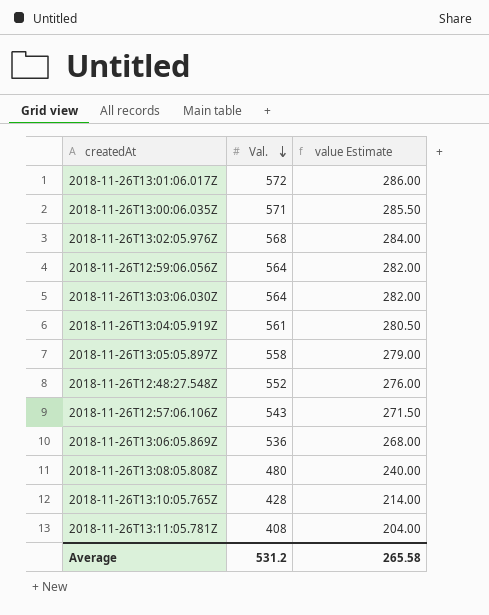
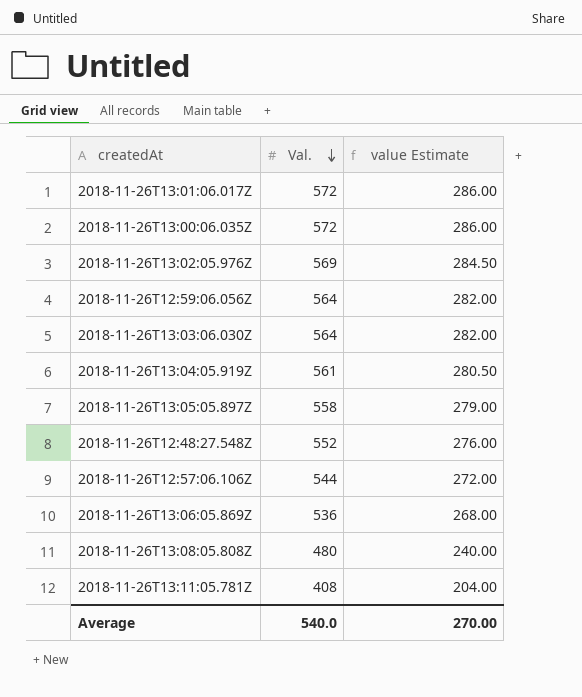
row 2018-11-26T13:10:05.765Z: 428 | 214.00 -> none
2018-11-26T13:00:06.035Z | Val.: 571 -> 572
2018-11-26T13:00:06.035Z | value Estimate: 285.50 -> 286.00
2018-11-26T13:02:05.976Z | Val.: 568 -> 569
2018-11-26T13:02:05.976Z | value Estimate: 284.00 -> 284.50
2018-11-26T12:57:06.106Z | Val.: 543 -> 544
2018-11-26T12:57:06.106Z | value Estimate: 271.50 -> 272.00
Average | Val.: 531.2 -> 540.0
Average | value Estimate: 265.58 -> 270.00

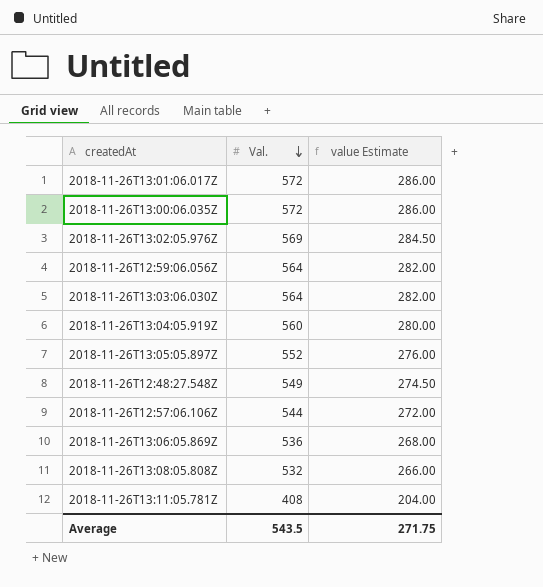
2018-11-26T13:04:05.919Z | Val.: 561 -> 560
2018-11-26T13:04:05.919Z | value Estimate: 280.50 -> 280.00
2018-11-26T13:05:05.897Z | Val.: 558 -> 552
2018-11-26T13:05:05.897Z | value Estimate: 279.00 -> 276.00
2018-11-26T12:48:27.548Z | Val.: 552 -> 549
2018-11-26T12:48:27.548Z | value Estimate: 276.00 -> 274.50
2018-11-26T13:08:05.808Z | Val.: 480 -> 532
2018-11-26T13:08:05.808Z | value Estimate: 240.00 -> 266.00
Average | Val.: 540.0 -> 543.5
Average | value Estimate: 270.00 -> 271.75

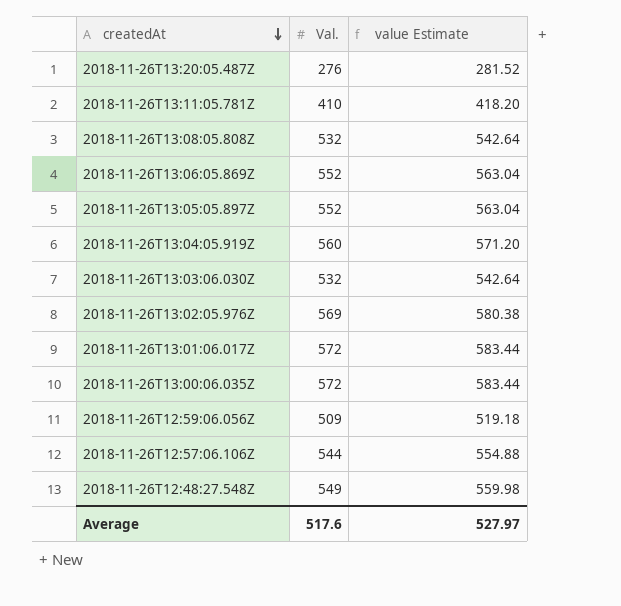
row order: Val. descending -> createdAt descending
column value Estimate | formula: [Val.] * 0.5 -> [Val.] * 1.02
row 2018-11-26T13:20:05.487Z: none -> 276 | 281.52
2018-11-26T13:11:05.781Z | Val.: 408 -> 410
2018-11-26T13:06:05.869Z | Val.: 536 -> 552
2018-11-26T13:03:06.030Z | Val.: 564 -> 532
2018-11-26T12:59:06.056Z | Val.: 564 -> 509
Average | Val.: 543.5 -> 517.6
Average | value Estimate: 271.75 -> 527.97

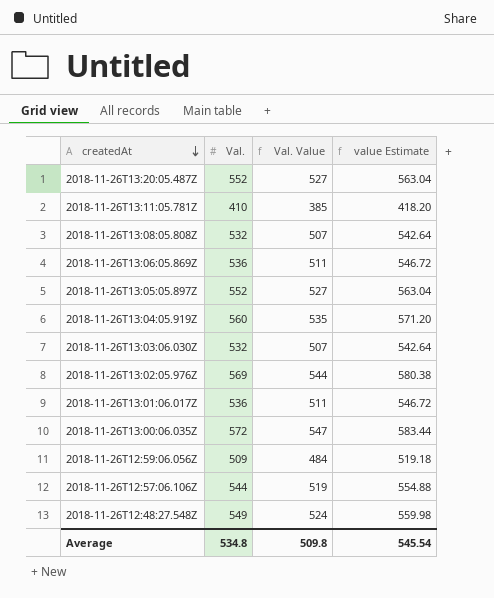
column Val. Value | formula: none -> [Val.] - 25
2018-11-26T13:20:05.487Z | Val.: 276 -> 552
2018-11-26T13:20:05.487Z | value Estimate: 281.52 -> 563.04
2018-11-26T13:06:05.869Z | Val.: 552 -> 536
2018-11-26T13:06:05.869Z | value Estimate: 563.04 -> 546.72
2018-11-26T13:01:06.017Z | Val.: 572 -> 536
2018-11-26T13:01:06.017Z | value Estimate: 583.44 -> 546.72
Average | Val.: 517.6 -> 534.8
Average | value Estimate: 527.97 -> 545.54

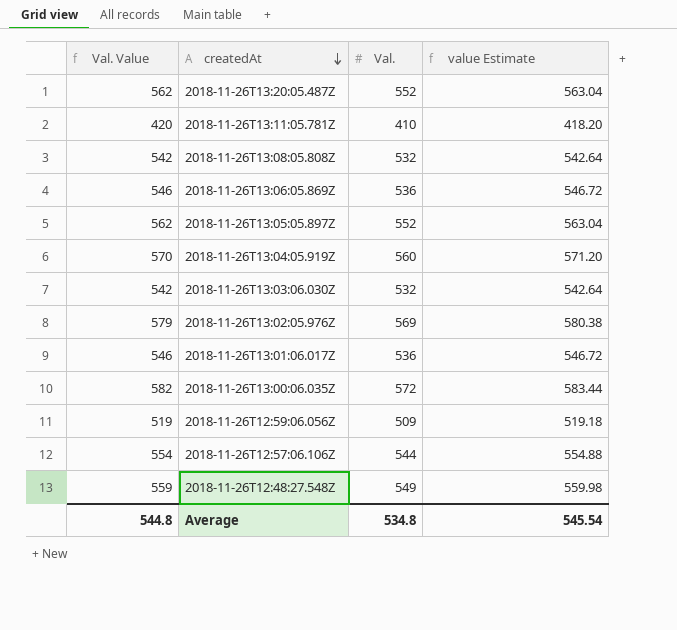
column Val. Value | formula: [Val.] - 25 -> [Val.] + 10
column Val. Value | position: 3 -> 1
Average | Val. Value: 509.8 -> 544.8

